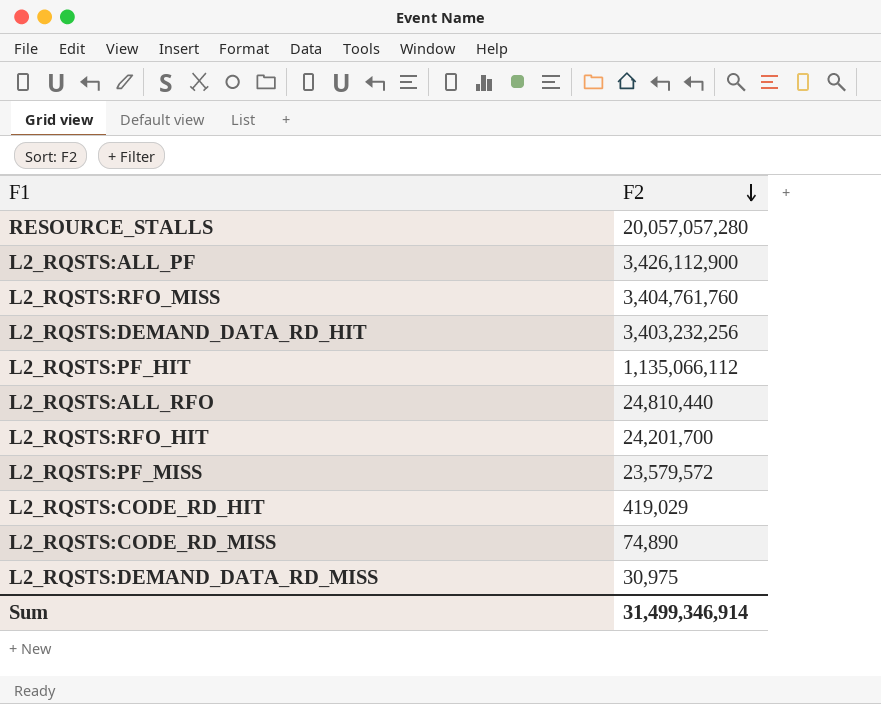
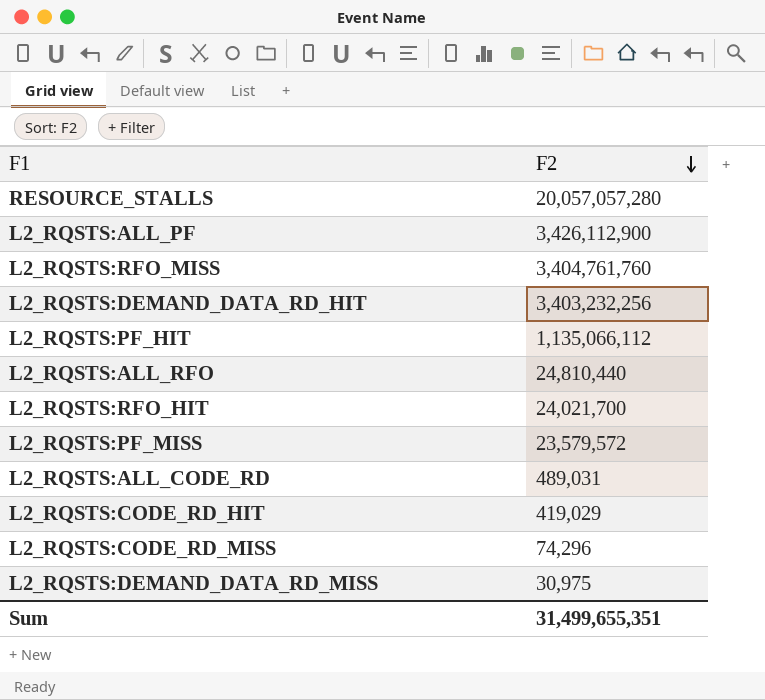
L2_RQSTS:RFO_HIT | F2: 24,201,700 -> 24,021,700
row L2_RQSTS:ALL_CODE_RD: none -> 489,031
L2_RQSTS:CODE_RD_MISS | F2: 74,890 -> 74,296
Sum | F2: 31,499,346,914 -> 31,499,655,351

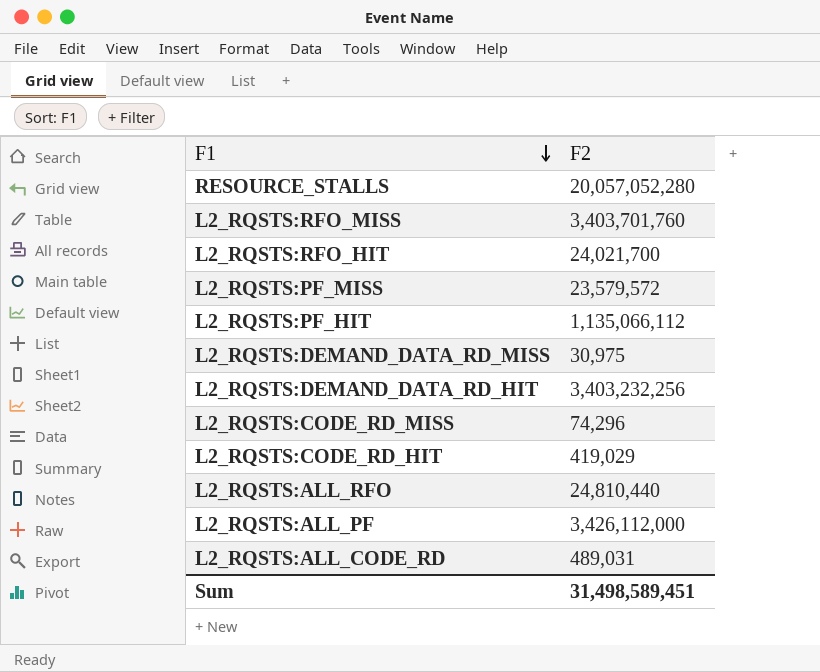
row order: F2 descending -> F1 descending
RESOURCE_STALLS | F2: 20,057,057,280 -> 20,057,052,280
L2_RQSTS:RFO_MISS | F2: 3,404,761,760 -> 3,403,701,760
L2_RQSTS:ALL_PF | F2: 3,426,112,900 -> 3,426,112,000
Sum | F2: 31,499,655,351 -> 31,498,589,451

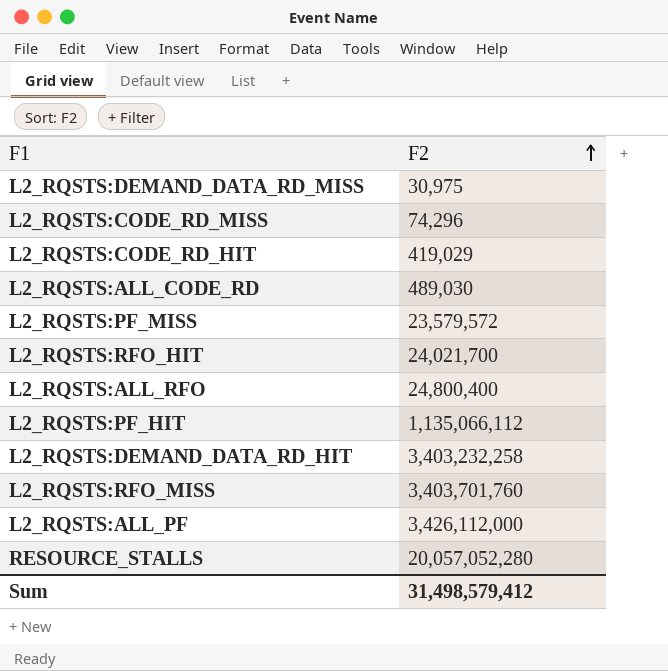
row order: F1 descending -> F2 ascending
L2_RQSTS:ALL_CODE_RD | F2: 489,031 -> 489,030
L2_RQSTS:ALL_RFO | F2: 24,810,440 -> 24,800,400
L2_RQSTS:DEMAND_DATA_RD_HIT | F2: 3,403,232,256 -> 3,403,232,258
Sum | F2: 31,498,589,451 -> 31,498,579,412

